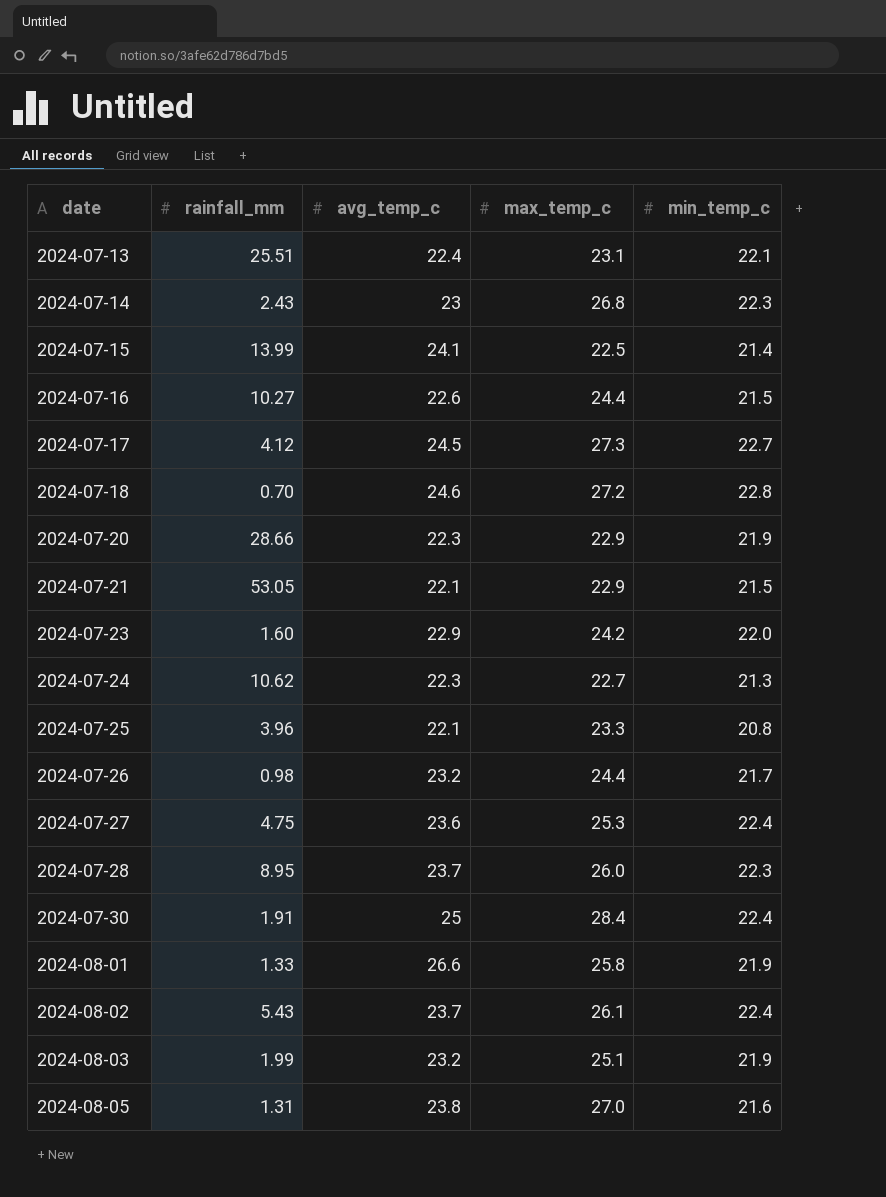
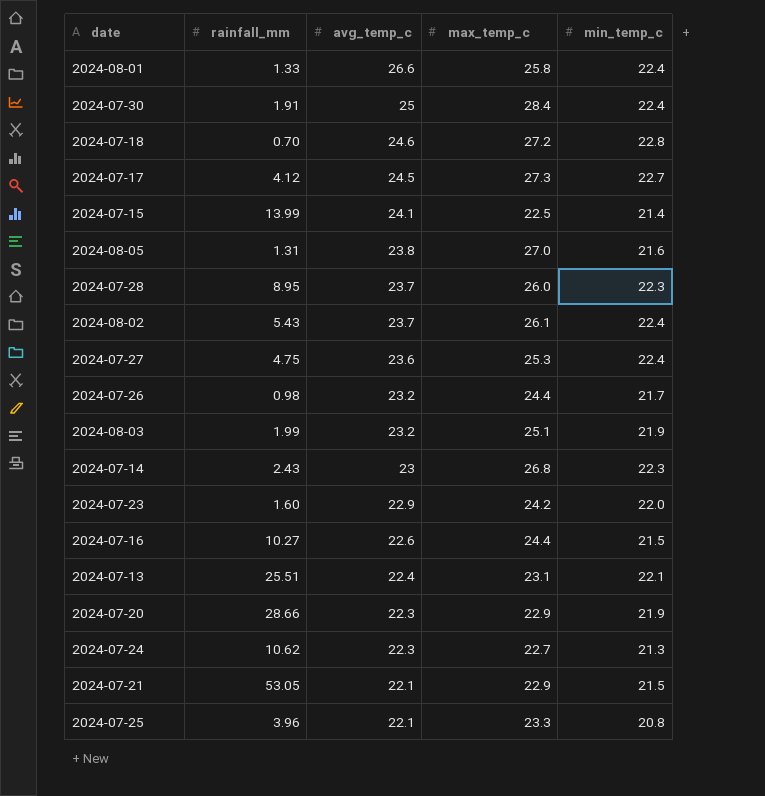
row order: date ascending -> avg_temp_c descending
2024-08-01 | min_temp_c: 21.9 -> 22.4

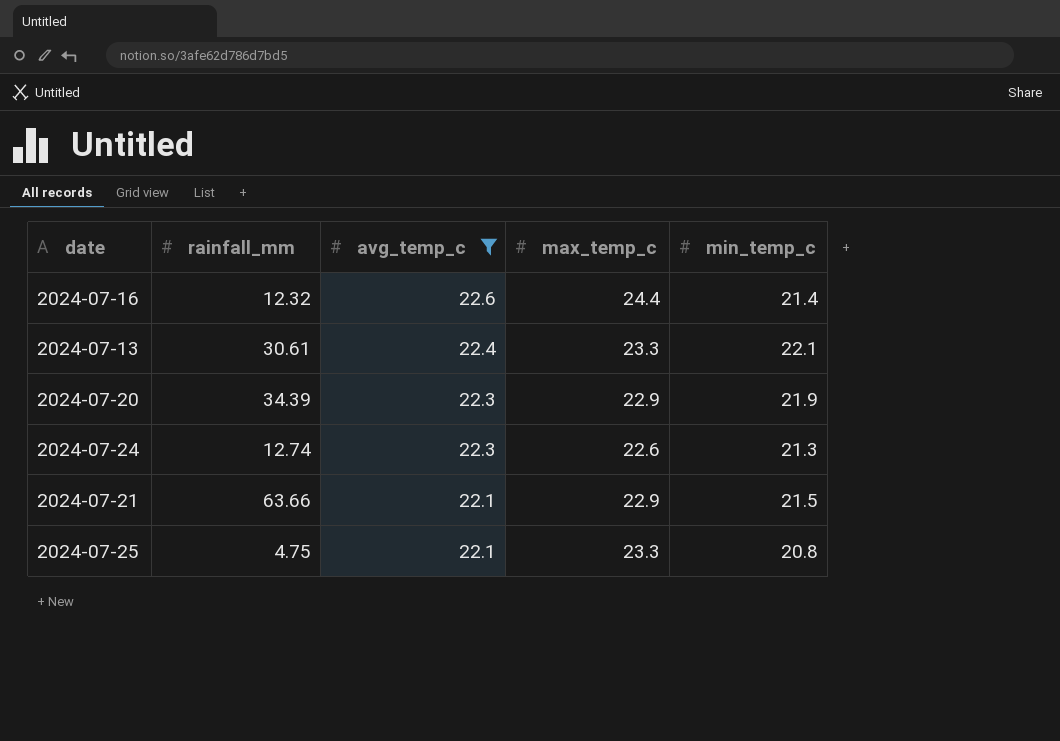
filter: none -> avg_temp_c <= 22.6
2024-07-16 | rainfall_mm: 10.27 -> 12.32
2024-07-16 | min_temp_c: 21.5 -> 21.4
2024-07-13 | rainfall_mm: 25.51 -> 30.61
2024-07-13 | max_temp_c: 23.1 -> 23.3
2024-07-20 | rainfall_mm: 28.66 -> 34.39
2024-07-24 | rainfall_mm: 10.62 -> 12.74
2024-07-24 | max_temp_c: 22.7 -> 22.6
2024-07-21 | rainfall_mm: 53.05 -> 63.66
2024-07-25 | rainfall_mm: 3.96 -> 4.75

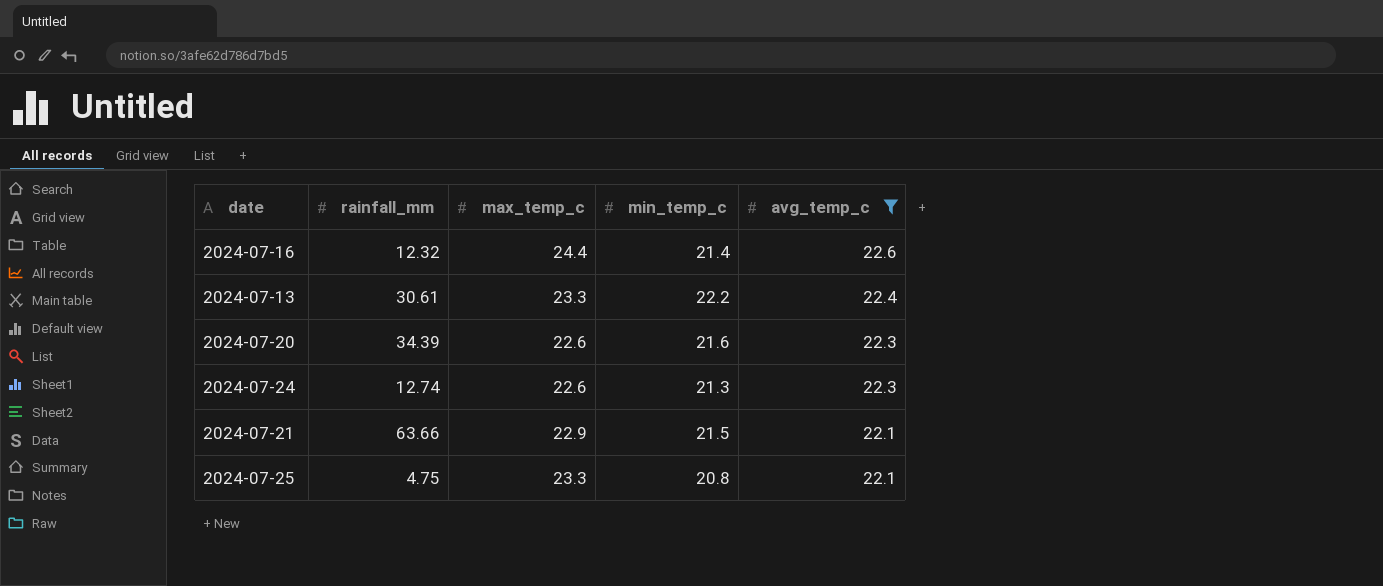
column avg_temp_c | position: 3 -> 5
2024-07-13 | min_temp_c: 22.1 -> 22.2
2024-07-20 | max_temp_c: 22.9 -> 22.6
2024-07-20 | min_temp_c: 21.9 -> 21.6

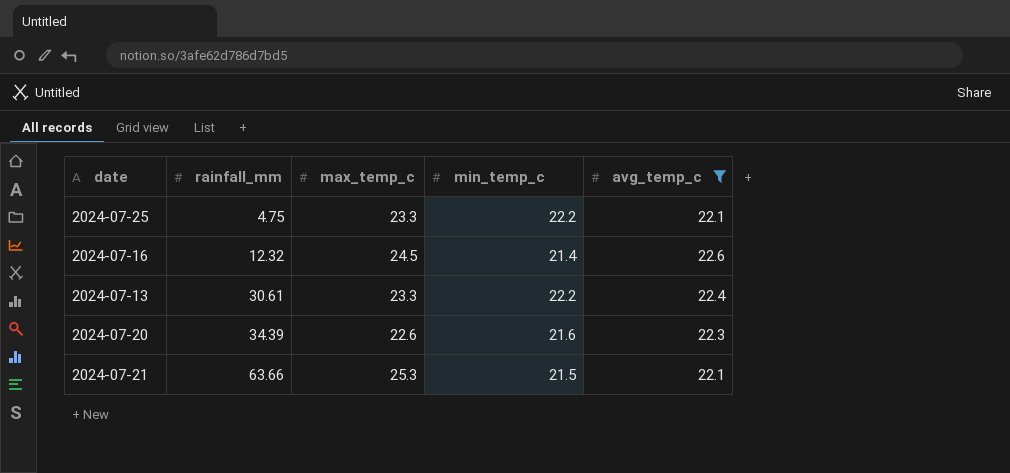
row order: avg_temp_c descending -> rainfall_mm ascending
row 2024-07-24: 12.74 | 22.6 | 21.3 | 22.3 -> none
2024-07-25 | min_temp_c: 20.8 -> 22.2
2024-07-16 | max_temp_c: 24.4 -> 24.5
2024-07-21 | max_temp_c: 22.9 -> 25.3

